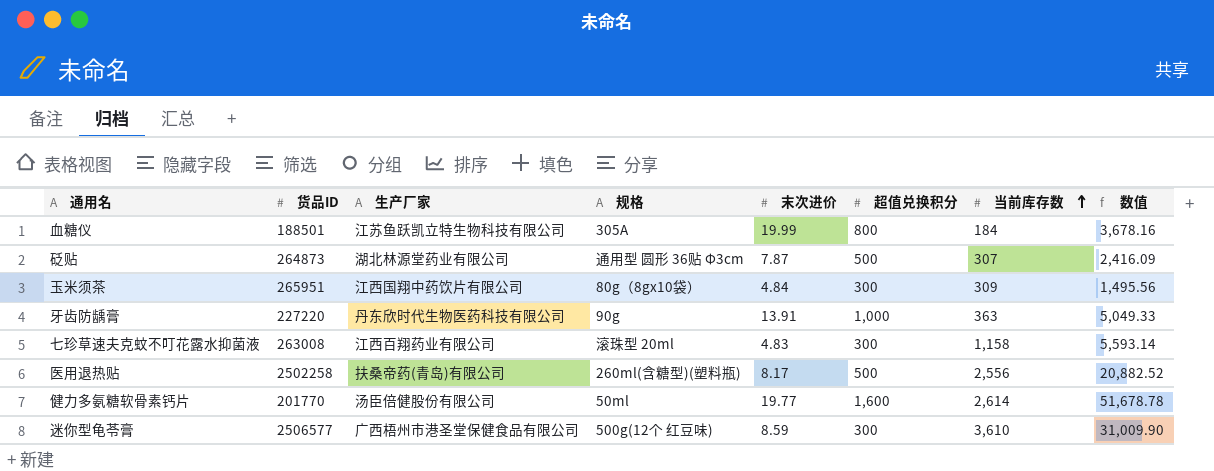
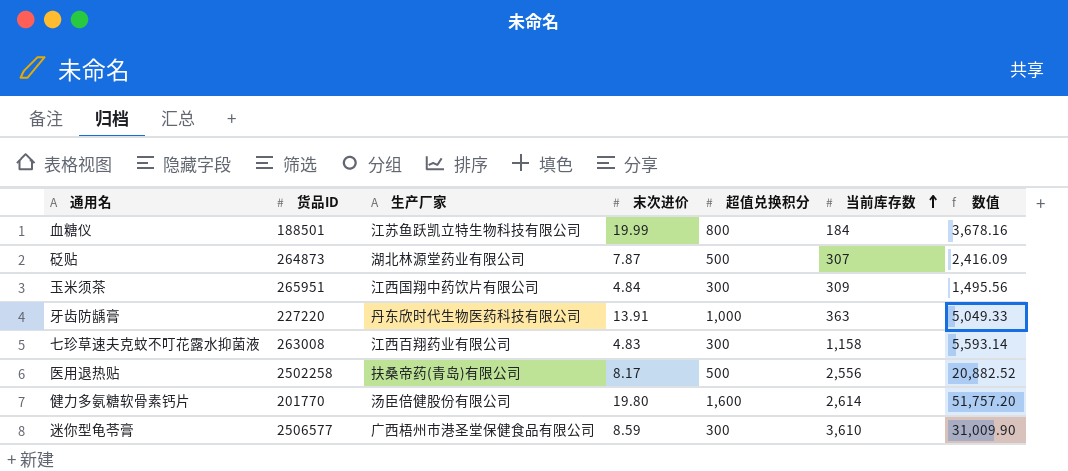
column 规格 | position: 4 -> none
健力多氨糖软骨素钙片 | 末次进价: 19.77 -> 19.80
健力多氨糖软骨素钙片 | 数值: 51,678.78 -> 51,757.20

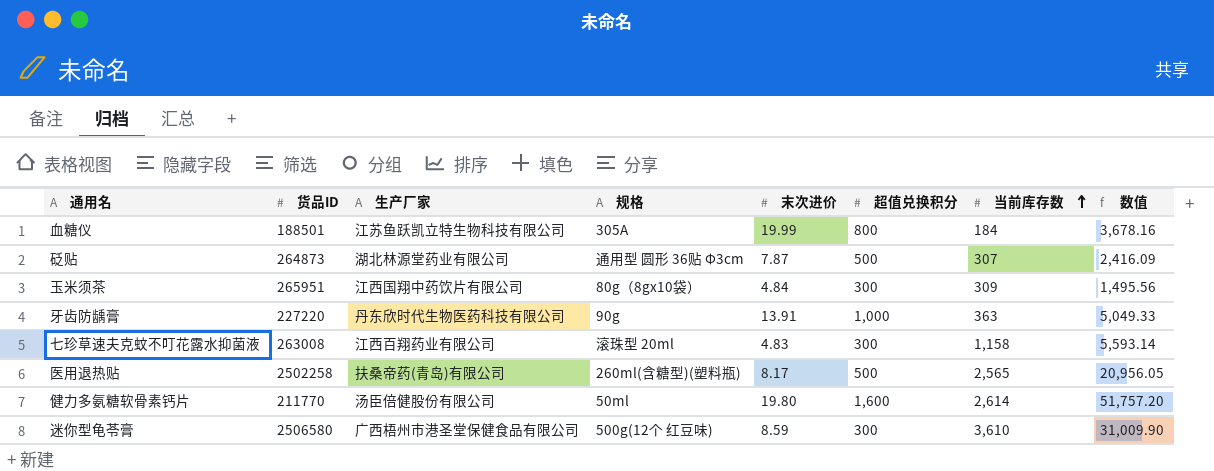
column 规格 | position: none -> 4
医用退热贴 | 当前库存数: 2,556 -> 2,565
医用退热贴 | 数值: 20,882.52 -> 20,956.05
健力多氨糖软骨素钙片 | 货品ID: 201770 -> 211770
迷你型龟苓膏 | 货品ID: 2506577 -> 2506580

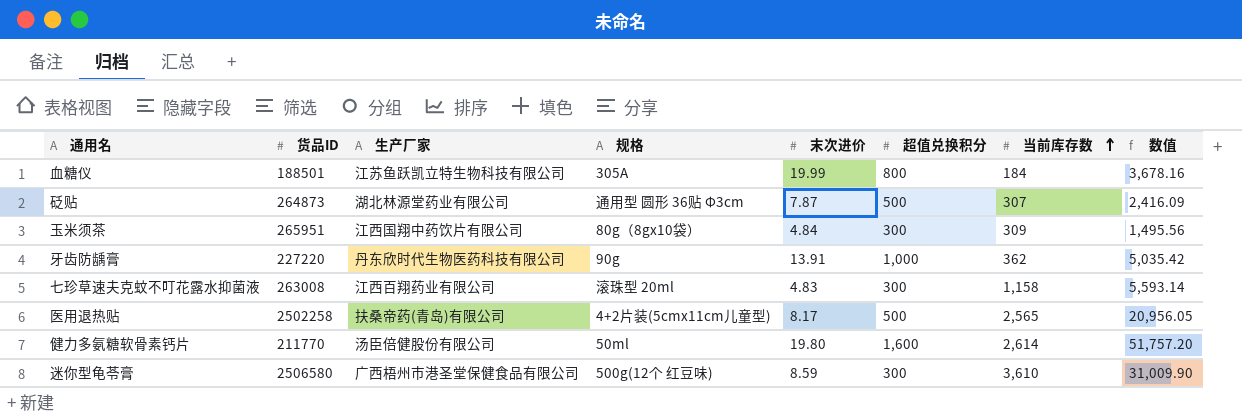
牙齿防龋膏 | 当前库存数: 363 -> 362
牙齿防龋膏 | 数值: 5,049.33 -> 5,035.42
医用退热贴 | 规格: 260ml(含糖型)(塑料瓶) -> 4+2片装(5cmx11cm儿童型)

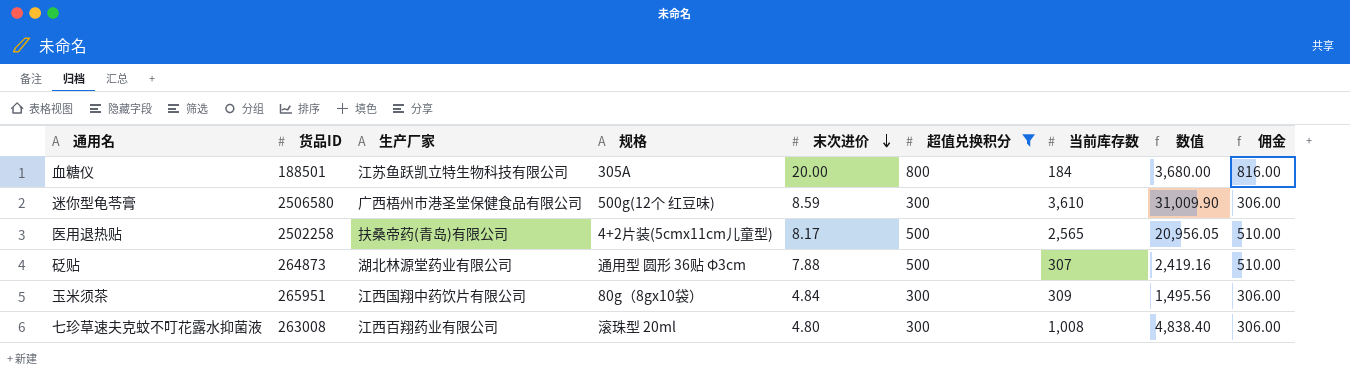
filter: none -> 超值兑换积分 <= 800
row order: 当前库存数 ascending -> 末次进价 descending
column 佣金 | formula: none -> [超值兑换积分] * 1.02
血糖仪 | 末次进价: 19.99 -> 20.00
血糖仪 | 数值: 3,678.16 -> 3,680.00
砭贴 | 末次进价: 7.87 -> 7.88
砭贴 | 数值: 2,416.09 -> 2,419.16
七珍草速夫克蚊不叮花露水抑菌液 | 末次进价: 4.83 -> 4.80
七珍草速夫克蚊不叮花露水抑菌液 | 当前库存数: 1,158 -> 1,008
七珍草速夫克蚊不叮花露水抑菌液 | 数值: 5,593.14 -> 4,838.40

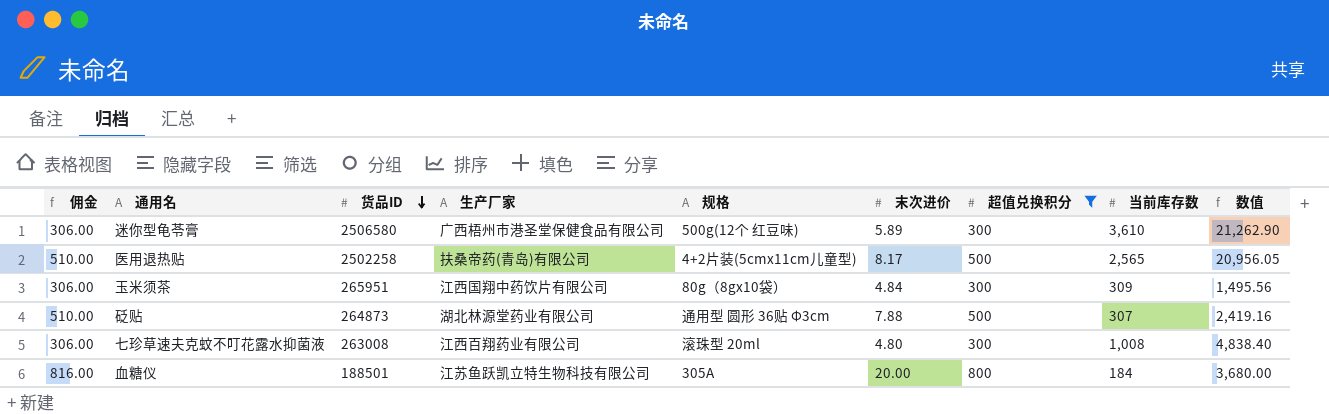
row order: 末次进价 descending -> 货品ID descending
column 佣金 | position: 9 -> 1
迷你型龟苓膏 | 末次进价: 8.59 -> 5.89
迷你型龟苓膏 | 数值: 31,009.90 -> 21,262.90

